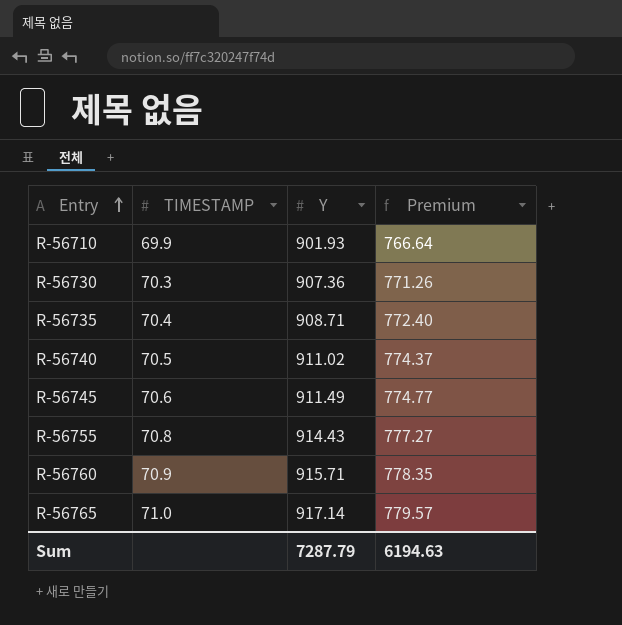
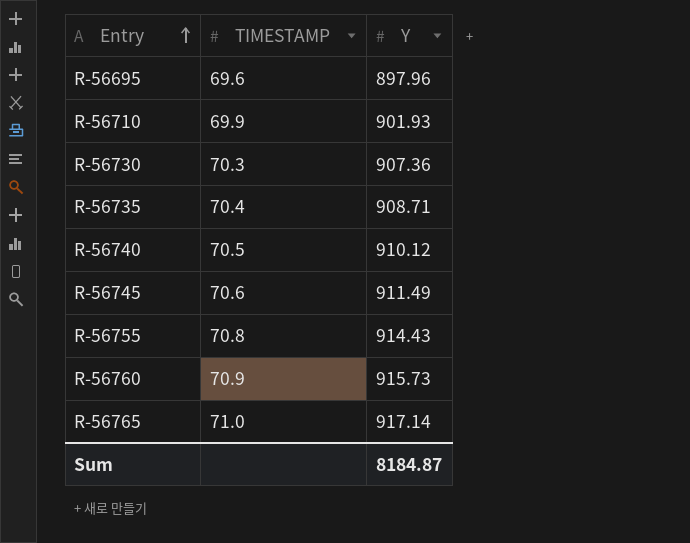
column Premium | formula: [Y] * 0.85 -> none
row R-56695: none -> 69.6 | 897.96
R-56740 | Y: 911.02 -> 910.12
R-56760 | Y: 915.71 -> 915.73
Sum | Y: 7287.79 -> 8184.87

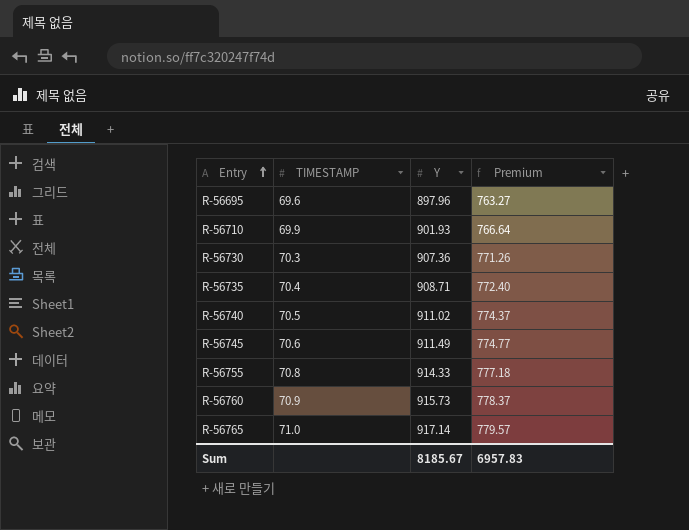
column Premium | formula: none -> [Y] * 0.85
R-56740 | Y: 910.12 -> 911.02
R-56755 | Y: 914.43 -> 914.33
Sum | Y: 8184.87 -> 8185.67

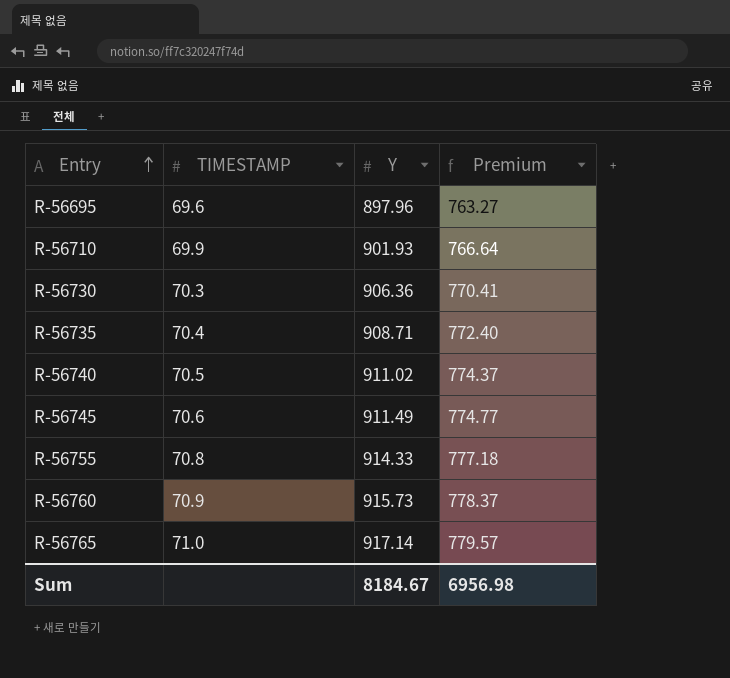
R-56730 | Y: 907.36 -> 906.36
R-56730 | Premium: 771.26 -> 770.41
Sum | Y: 8185.67 -> 8184.67
Sum | Premium: 6957.83 -> 6956.98

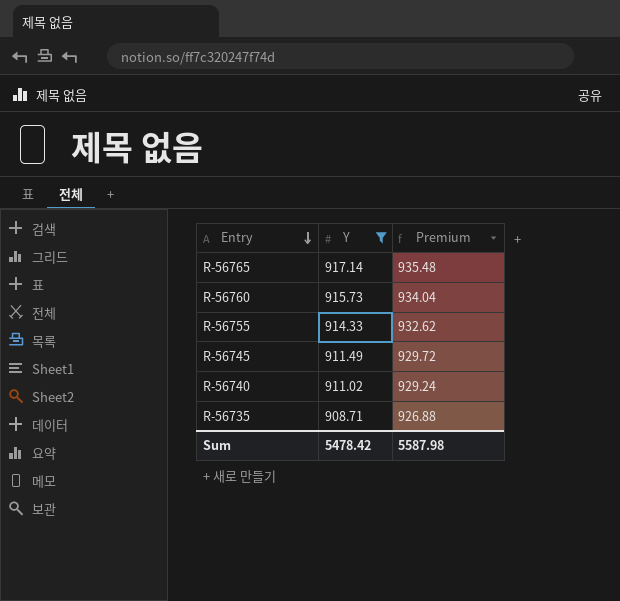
filter: none -> Y >= 908.71
row order: Entry ascending -> Entry descending
column TIMESTAMP | position: 2 -> none
column Premium | formula: [Y] * 0.85 -> [Y] * 1.02
Sum | Y: 8184.67 -> 5478.42
Sum | Premium: 6956.98 -> 5587.98

